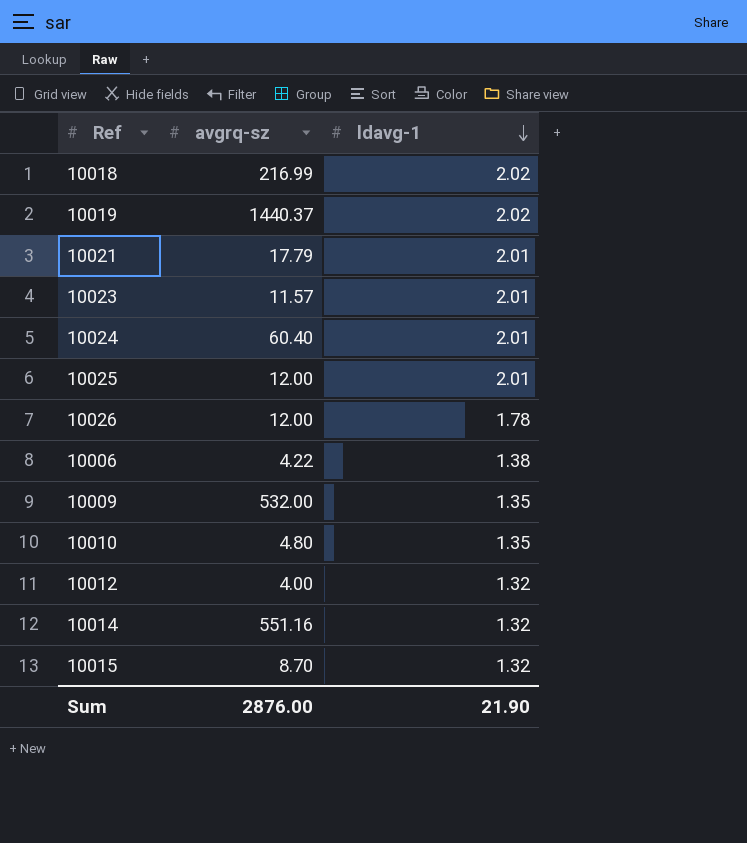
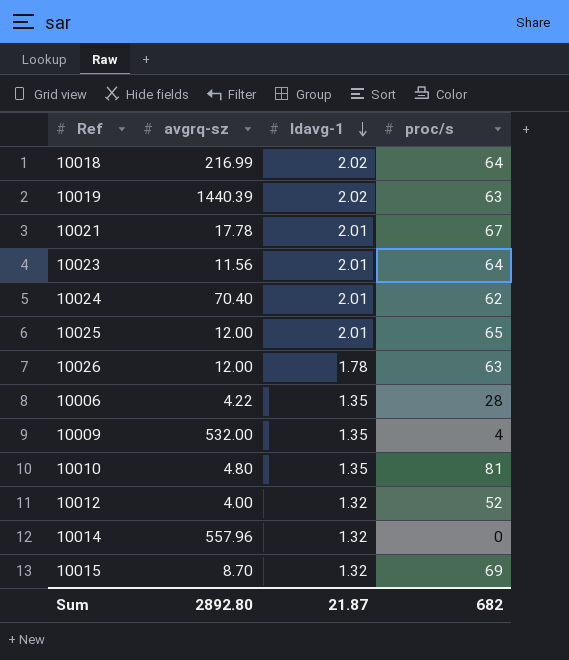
column proc/s | position: none -> 4
10019 | avgrq-sz: 1440.37 -> 1440.39
10021 | avgrq-sz: 17.79 -> 17.78
10023 | avgrq-sz: 11.57 -> 11.56
10024 | avgrq-sz: 60.40 -> 70.40
10006 | ldavg-1: 1.38 -> 1.35
10014 | avgrq-sz: 551.16 -> 557.96
Sum | avgrq-sz: 2876.00 -> 2892.80
Sum | ldavg-1: 21.90 -> 21.87

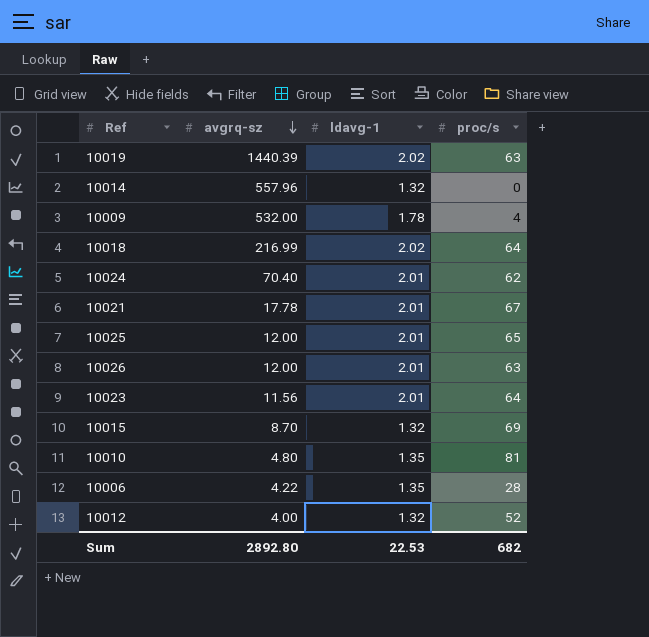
row order: ldavg-1 descending -> avgrq-sz descending
10009 | ldavg-1: 1.35 -> 1.78
10026 | ldavg-1: 1.78 -> 2.01
Sum | ldavg-1: 21.87 -> 22.53

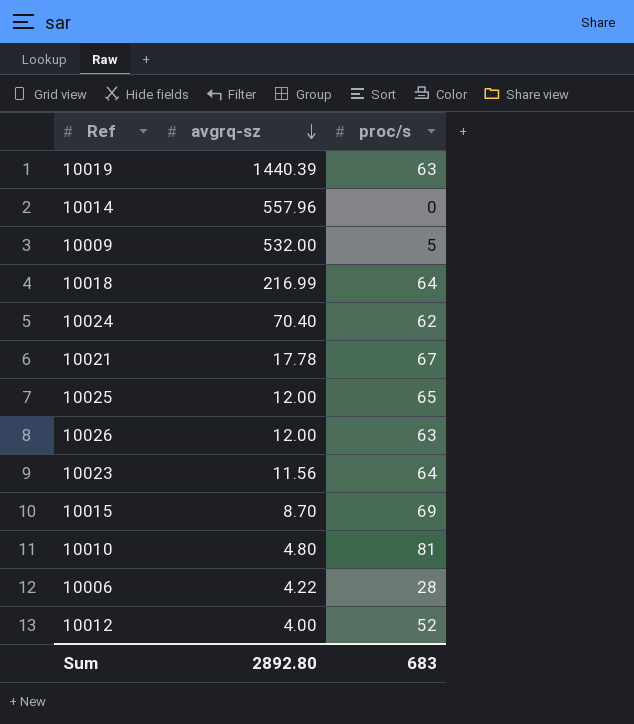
column ldavg-1 | position: 3 -> none
10009 | proc/s: 4 -> 5
Sum | proc/s: 682 -> 683

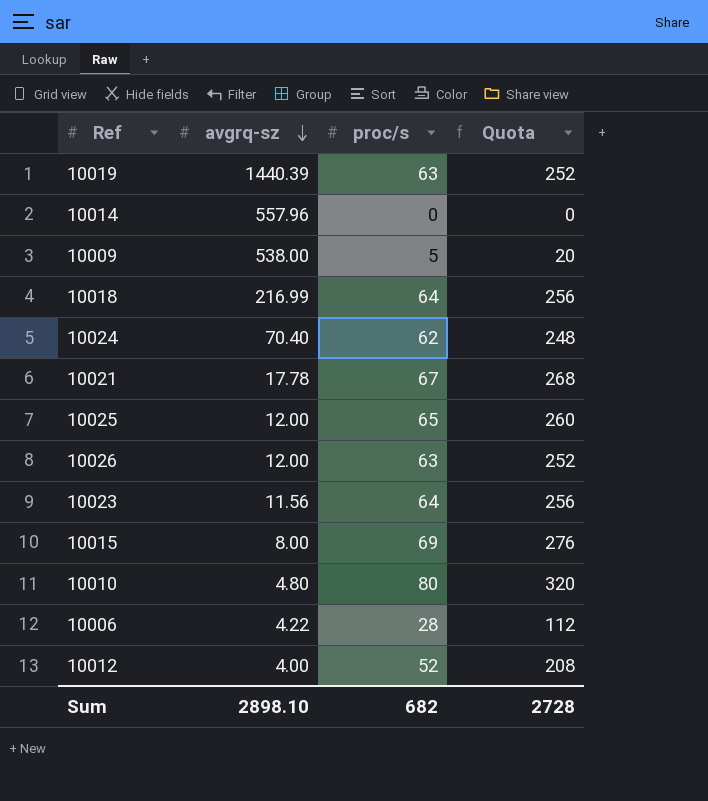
column Quota | formula: none -> [proc/s] * 4
10009 | avgrq-sz: 532.00 -> 538.00
10015 | avgrq-sz: 8.70 -> 8.00
10010 | proc/s: 81 -> 80
Sum | avgrq-sz: 2892.80 -> 2898.10
Sum | proc/s: 683 -> 682

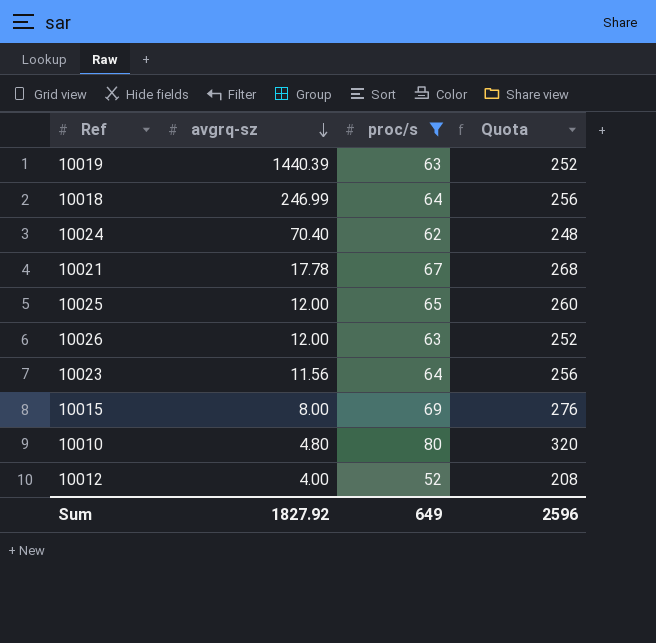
filter: none -> proc/s >= 52
10018 | avgrq-sz: 216.99 -> 246.99
Sum | avgrq-sz: 2898.10 -> 1827.92
Sum | proc/s: 682 -> 649
Sum | Quota: 2728 -> 2596

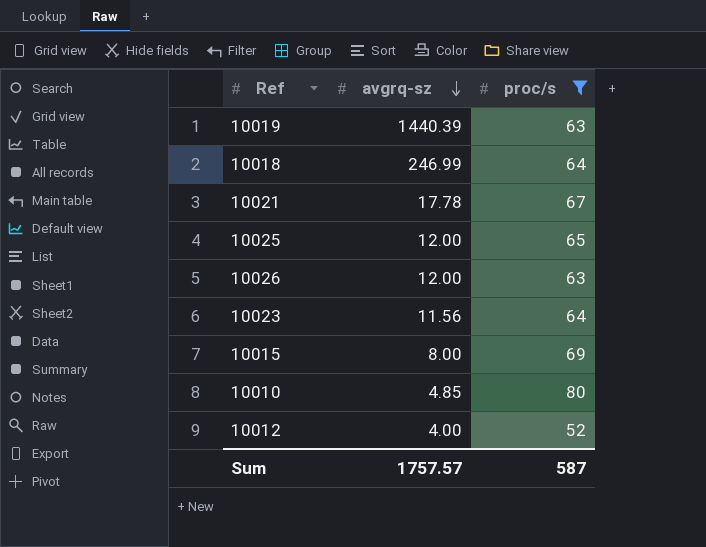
column Quota | formula: [proc/s] * 4 -> none
row 10024: 70.40 | 62 | 248 -> none
10010 | avgrq-sz: 4.80 -> 4.85
Sum | avgrq-sz: 1827.92 -> 1757.57
Sum | proc/s: 649 -> 587

